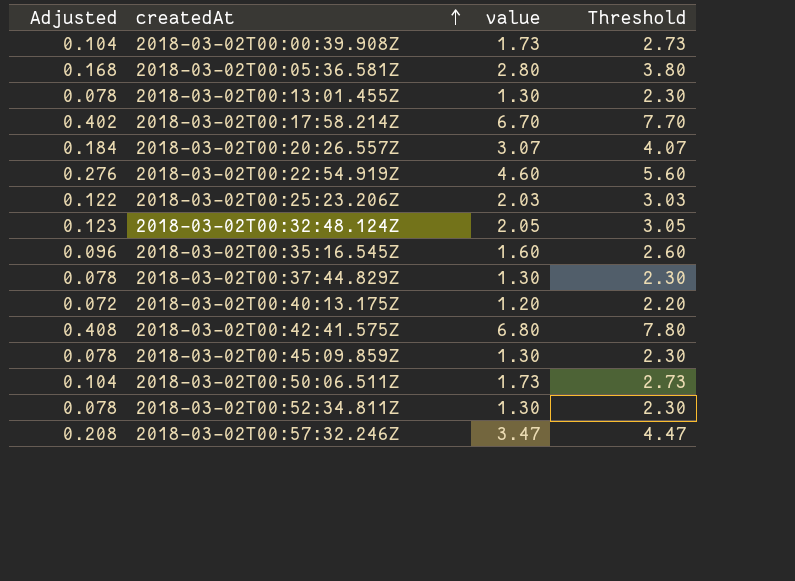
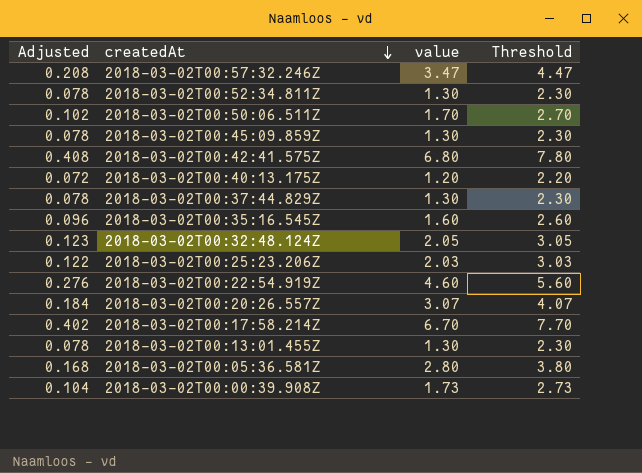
row order: createdAt ascending -> createdAt descending
2018-03-02T00:50:06.511Z | Adjusted: 0.104 -> 0.102
2018-03-02T00:50:06.511Z | value: 1.73 -> 1.70
2018-03-02T00:50:06.511Z | Threshold: 2.73 -> 2.70

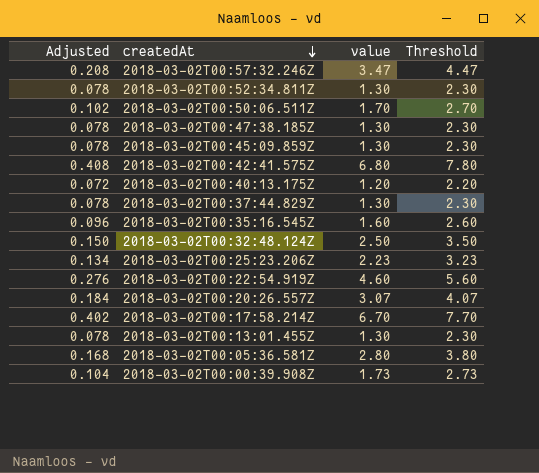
row 2018-03-02T00:47:38.185Z: none -> 0.078 | 1.30 | 2.30
2018-03-02T00:32:48.124Z | Adjusted: 0.123 -> 0.150
2018-03-02T00:32:48.124Z | value: 2.05 -> 2.50
2018-03-02T00:32:48.124Z | Threshold: 3.05 -> 3.50
2018-03-02T00:25:23.206Z | Adjusted: 0.122 -> 0.134
2018-03-02T00:25:23.206Z | value: 2.03 -> 2.23
2018-03-02T00:25:23.206Z | Threshold: 3.03 -> 3.23

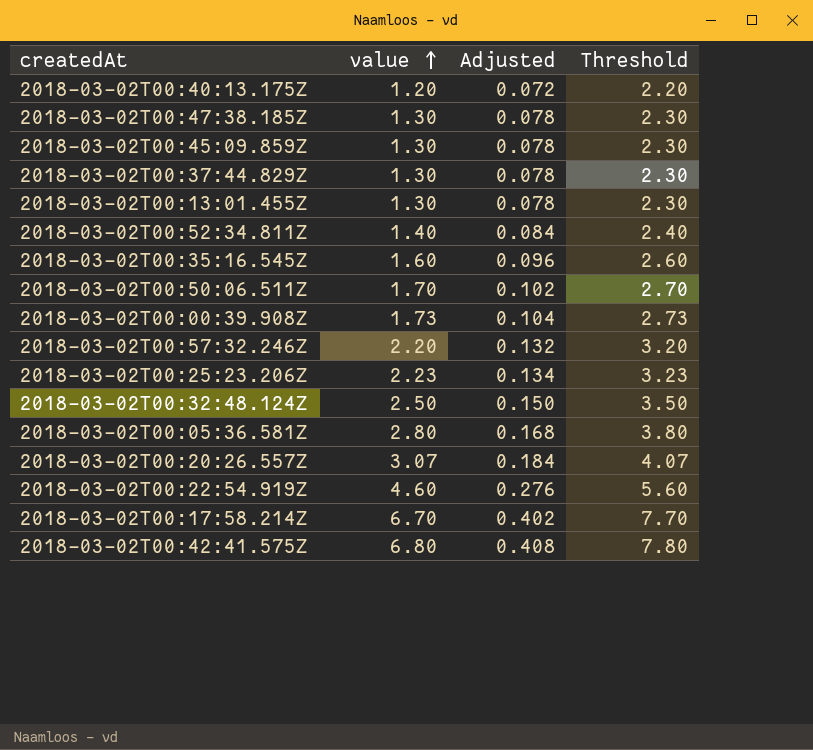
row order: createdAt descending -> value ascending
column Adjusted | position: 1 -> 3
2018-03-02T00:52:34.811Z | value: 1.30 -> 1.40
2018-03-02T00:52:34.811Z | Adjusted: 0.078 -> 0.084
2018-03-02T00:52:34.811Z | Threshold: 2.30 -> 2.40
2018-03-02T00:57:32.246Z | value: 3.47 -> 2.20
2018-03-02T00:57:32.246Z | Adjusted: 0.208 -> 0.132
2018-03-02T00:57:32.246Z | Threshold: 4.47 -> 3.20

